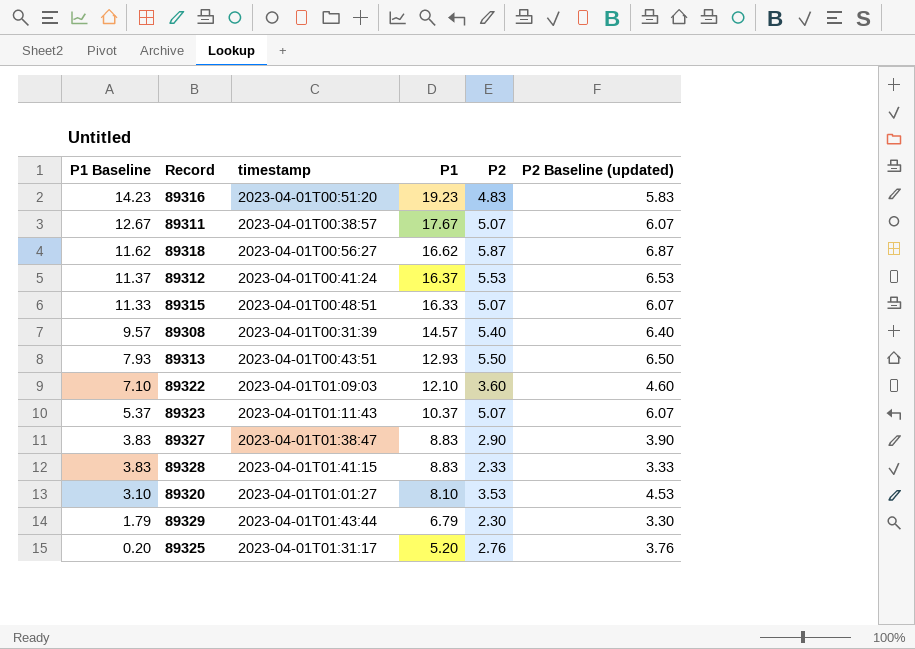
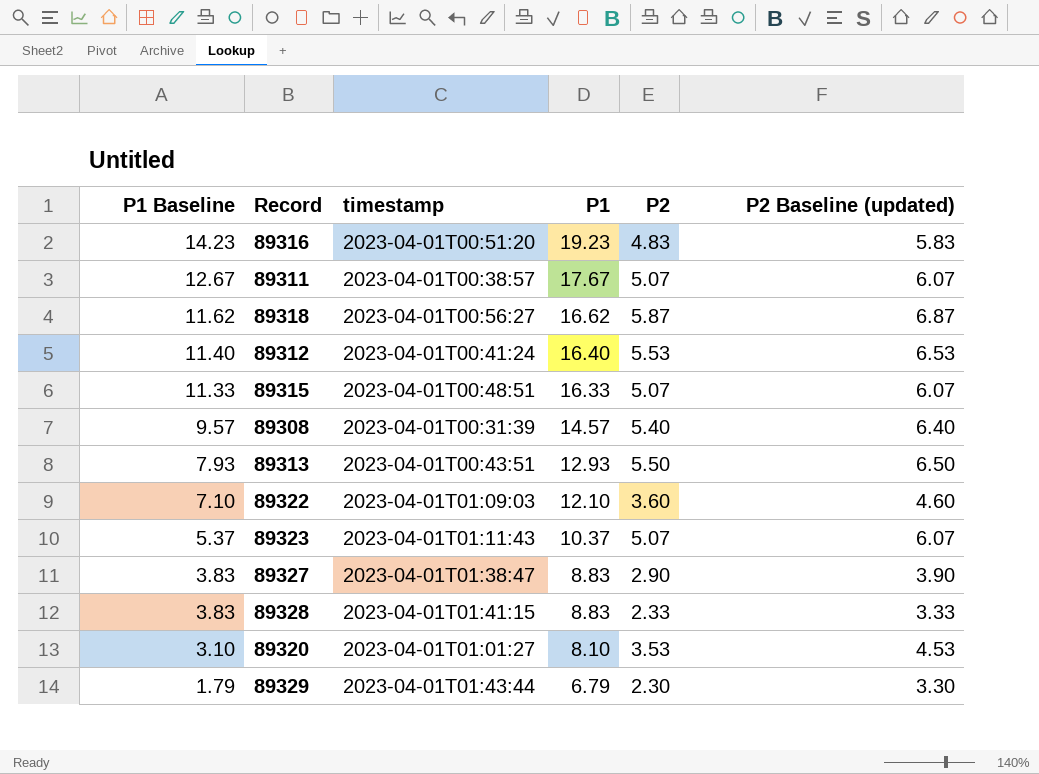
row 89325: 0.20 | 2023-04-01T01:31:17 | 5.20 | 2.76 | 3.76 -> none
89312 | P1 Baseline: 11.37 -> 11.40
89312 | P1: 16.37 -> 16.40

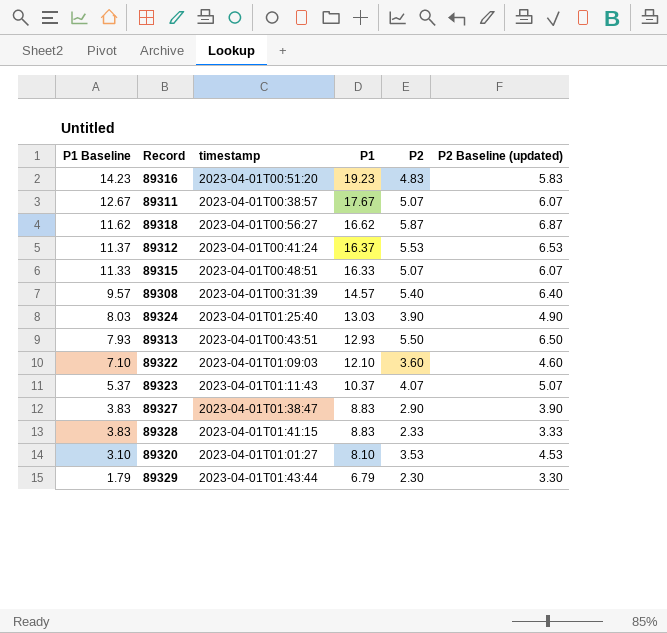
89312 | P1 Baseline: 11.40 -> 11.37
89312 | P1: 16.40 -> 16.37
row 89324: none -> 8.03 | 2023-04-01T01:25:40 | 13.03 | 3.90 | 4.90
89323 | P2: 5.07 -> 4.07
89323 | P2 Baseline (updated): 6.07 -> 5.07

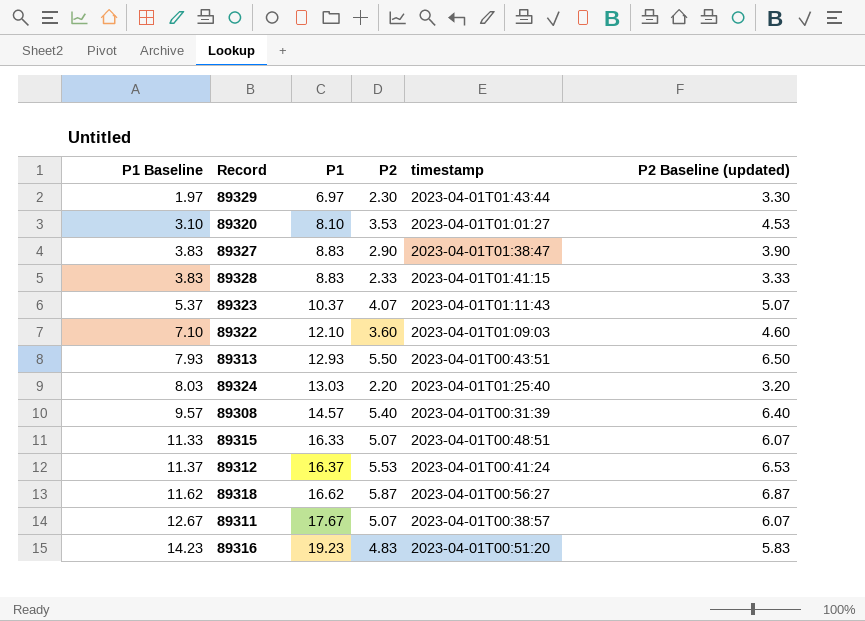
row order: P1 Baseline descending -> P1 Baseline ascending
column timestamp | position: 3 -> 5
89329 | P1 Baseline: 1.79 -> 1.97
89329 | P1: 6.79 -> 6.97
89324 | P2: 3.90 -> 2.20
89324 | P2 Baseline (updated): 4.90 -> 3.20

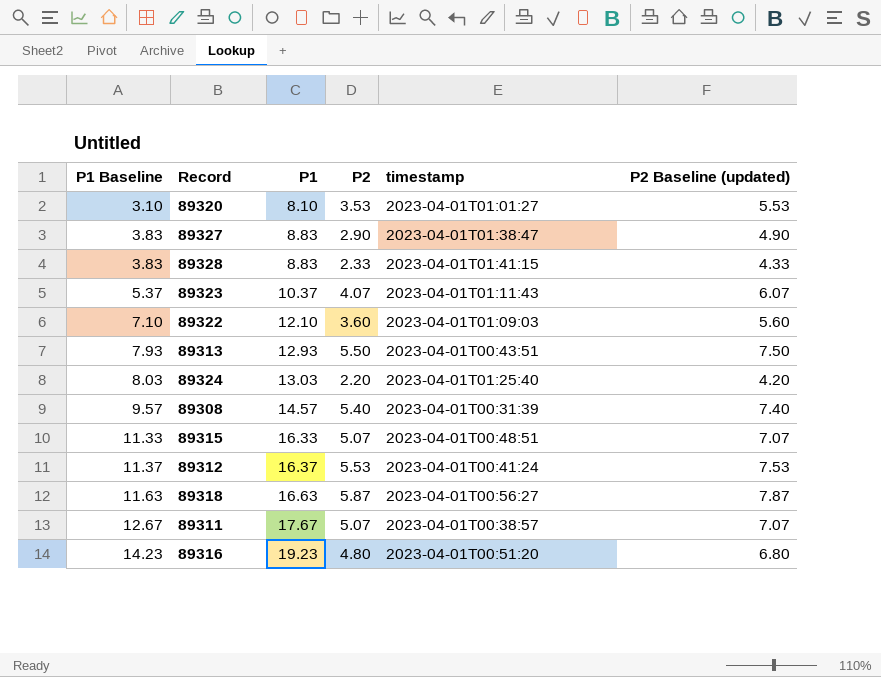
column P2 Baseline (updated) | formula: [P2] + 1 -> [P2] + 2
row 89329: 1.97 | 6.97 | 2.30 | 2023-04-01T01:43:44 | 3.30 -> none
89318 | P1 Baseline: 11.62 -> 11.63
89318 | P1: 16.62 -> 16.63
89316 | P2: 4.83 -> 4.80

